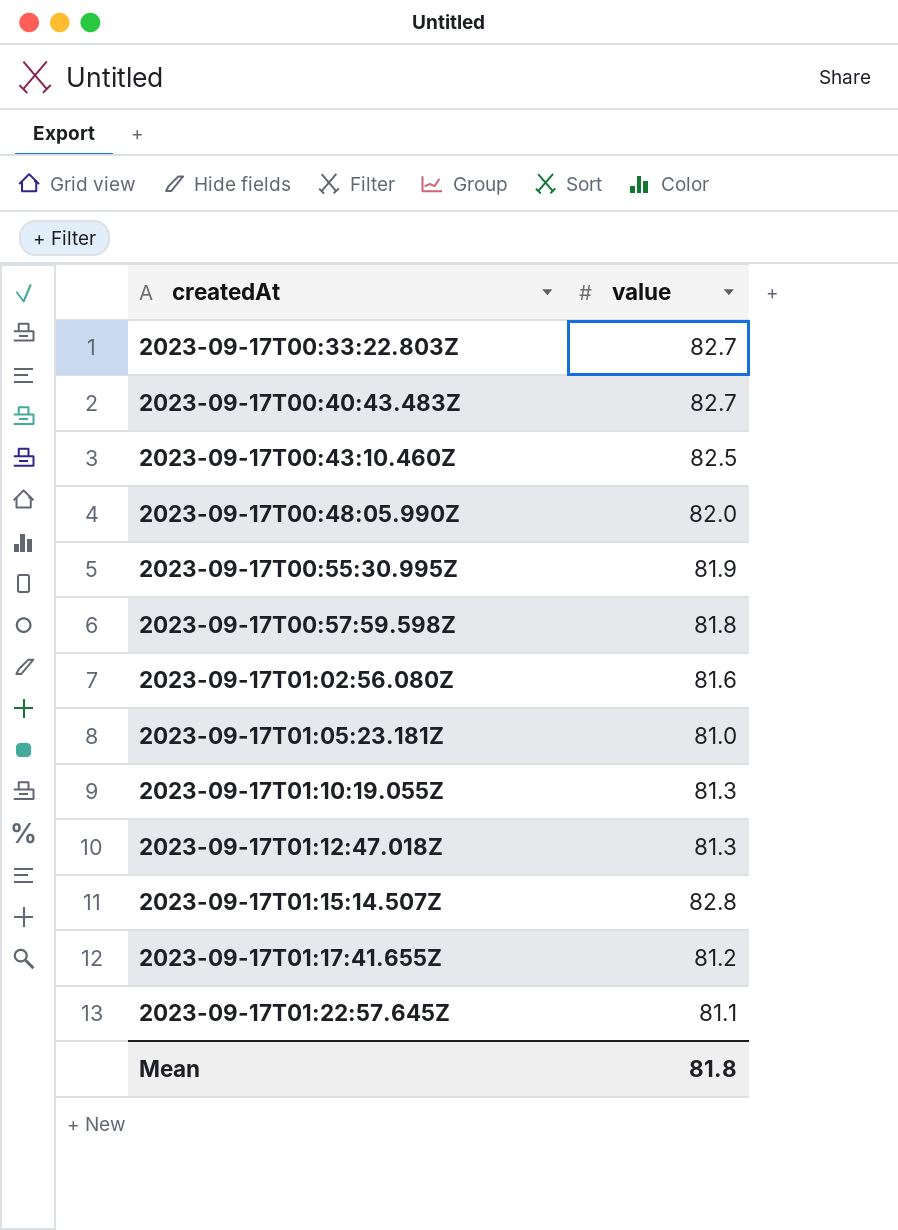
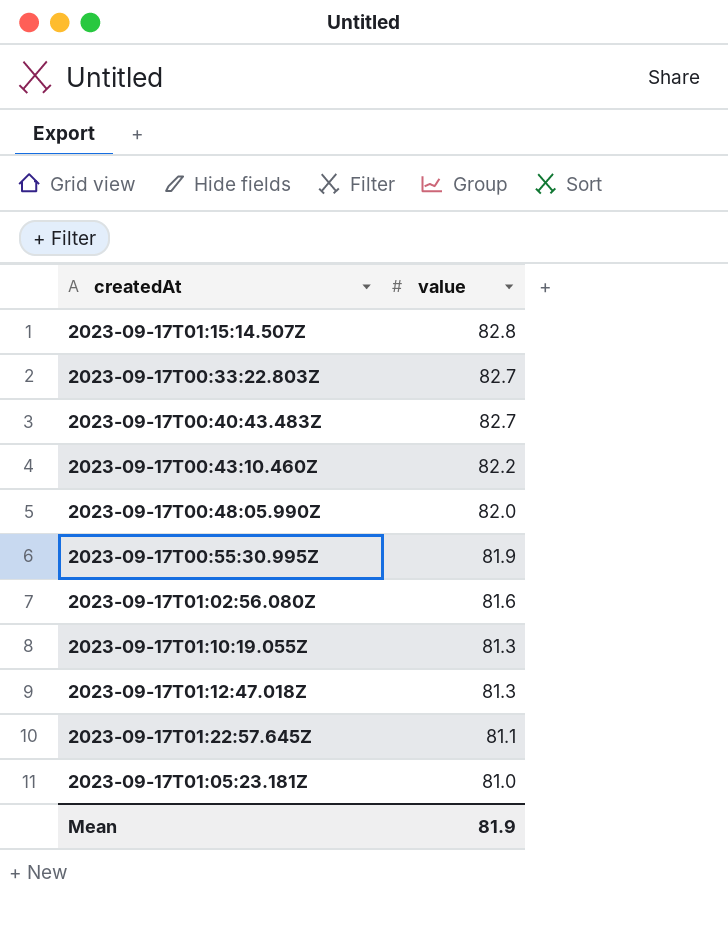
row order: createdAt ascending -> value descending
row 2023-09-17T00:57:59.598Z: 81.8 -> none
row 2023-09-17T01:17:41.655Z: 81.2 -> none
2023-09-17T00:43:10.460Z | value: 82.5 -> 82.2
Mean | value: 81.8 -> 81.9

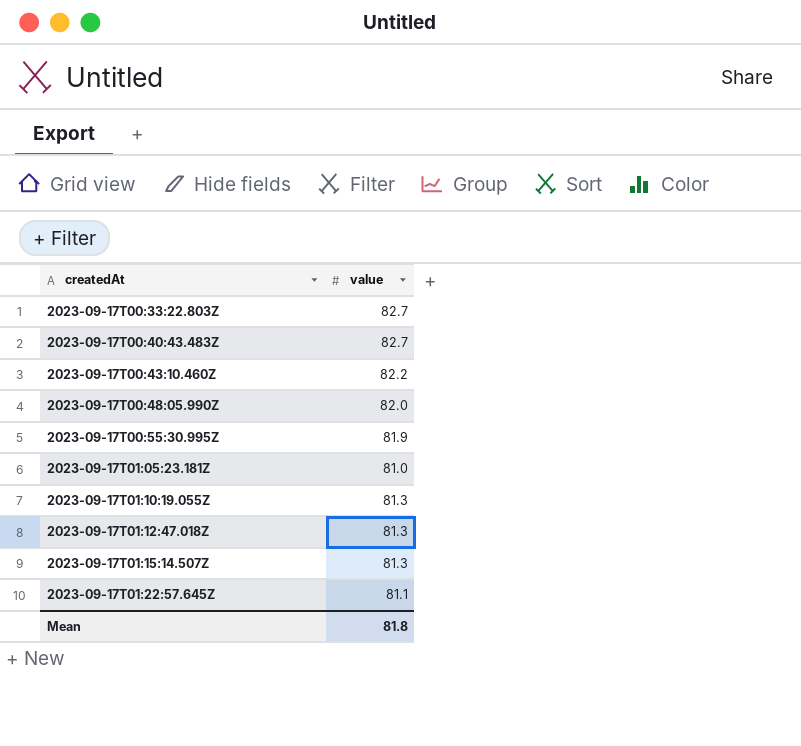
row order: value descending -> createdAt ascending
row 2023-09-17T01:02:56.080Z: 81.6 -> none
2023-09-17T01:15:14.507Z | value: 82.8 -> 81.3
Mean | value: 81.9 -> 81.8

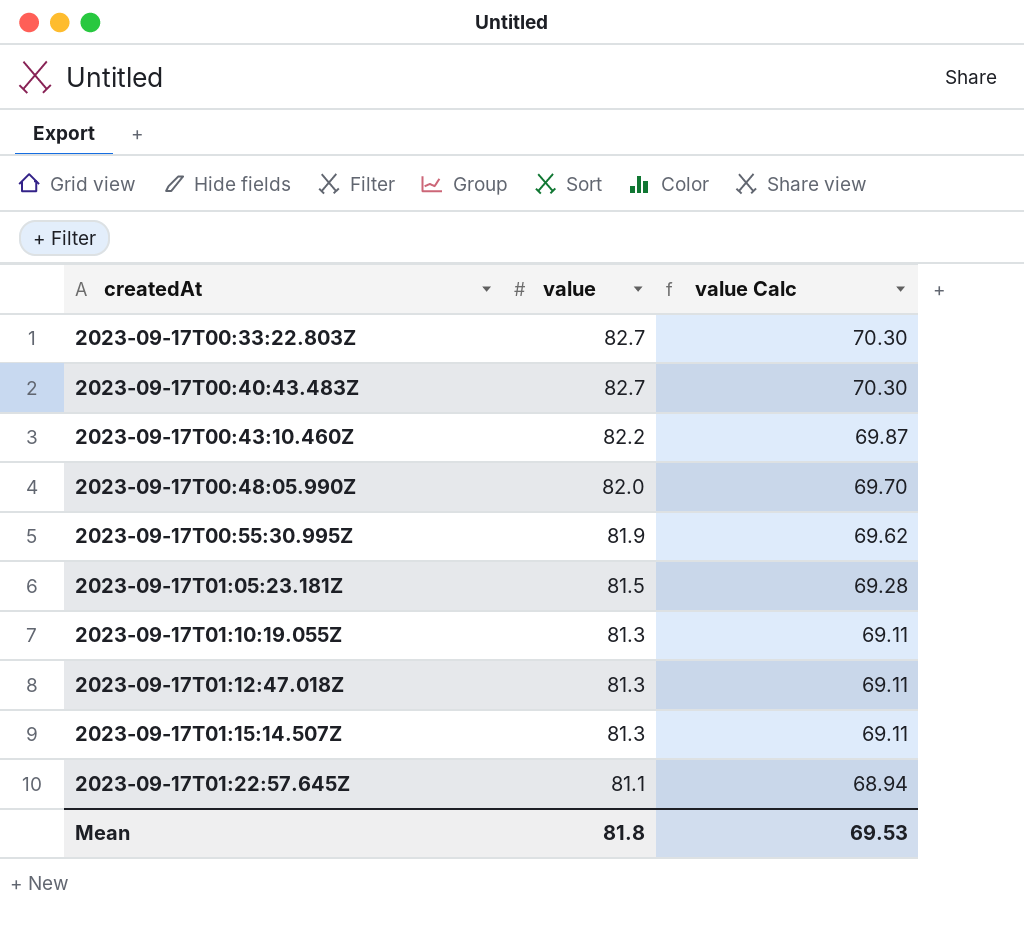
column value Calc | formula: none -> [value] * 0.85
2023-09-17T01:05:23.181Z | value: 81.0 -> 81.5

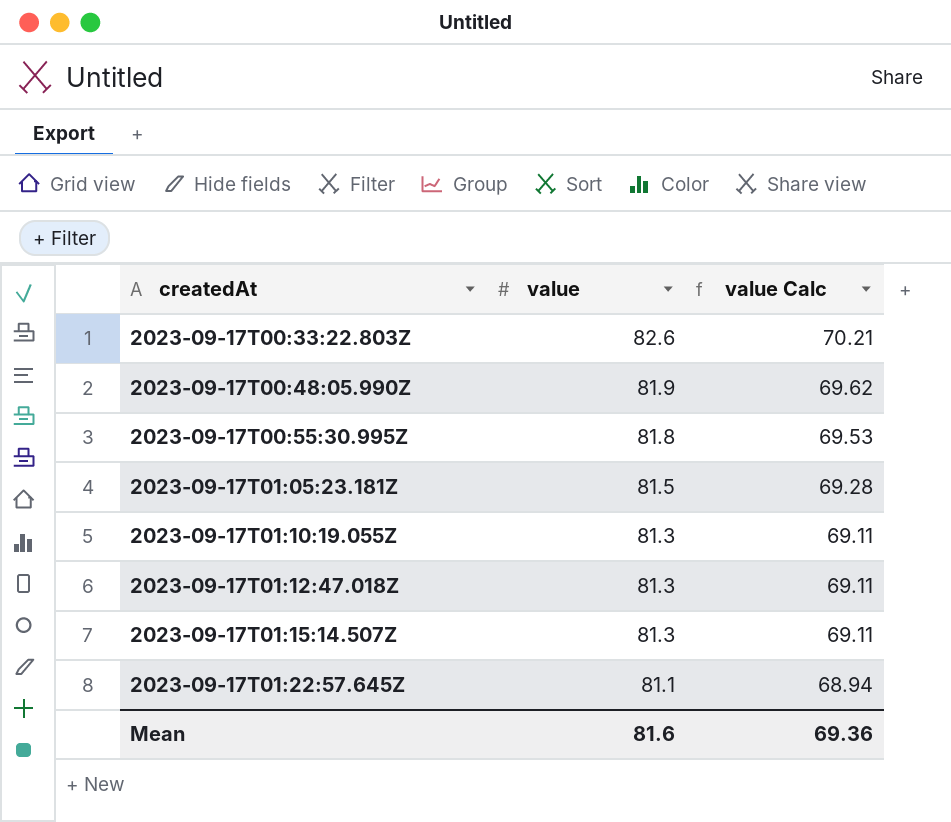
row 2023-09-17T00:40:43.483Z: 82.7 | 70.30 -> none
row 2023-09-17T00:43:10.460Z: 82.2 | 69.87 -> none
2023-09-17T00:33:22.803Z | value: 82.7 -> 82.6
2023-09-17T00:33:22.803Z | value Calc: 70.30 -> 70.21
2023-09-17T00:48:05.990Z | value: 82.0 -> 81.9
2023-09-17T00:48:05.990Z | value Calc: 69.70 -> 69.62
2023-09-17T00:55:30.995Z | value: 81.9 -> 81.8
2023-09-17T00:55:30.995Z | value Calc: 69.62 -> 69.53
Mean | value: 81.8 -> 81.6
Mean | value Calc: 69.53 -> 69.36

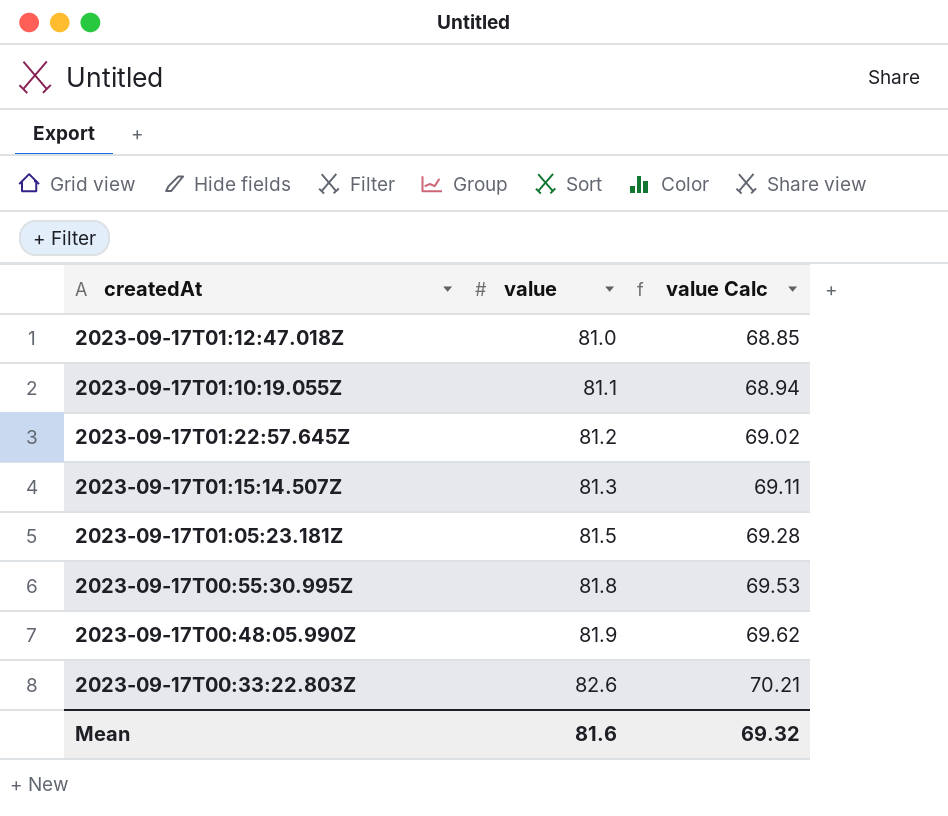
row order: createdAt ascending -> value ascending
2023-09-17T01:12:47.018Z | value: 81.3 -> 81.0
2023-09-17T01:12:47.018Z | value Calc: 69.11 -> 68.85
2023-09-17T01:10:19.055Z | value: 81.3 -> 81.1
2023-09-17T01:10:19.055Z | value Calc: 69.11 -> 68.94
2023-09-17T01:22:57.645Z | value: 81.1 -> 81.2
2023-09-17T01:22:57.645Z | value Calc: 68.94 -> 69.02
Mean | value Calc: 69.36 -> 69.32

